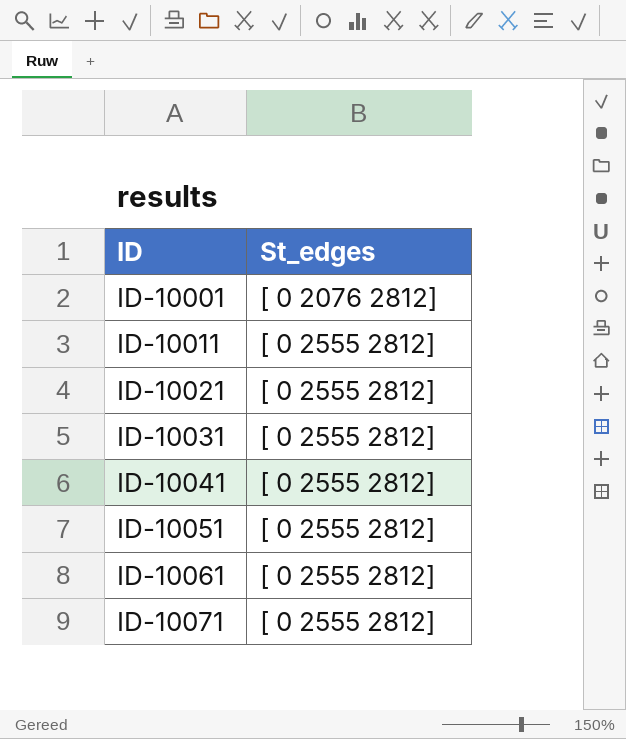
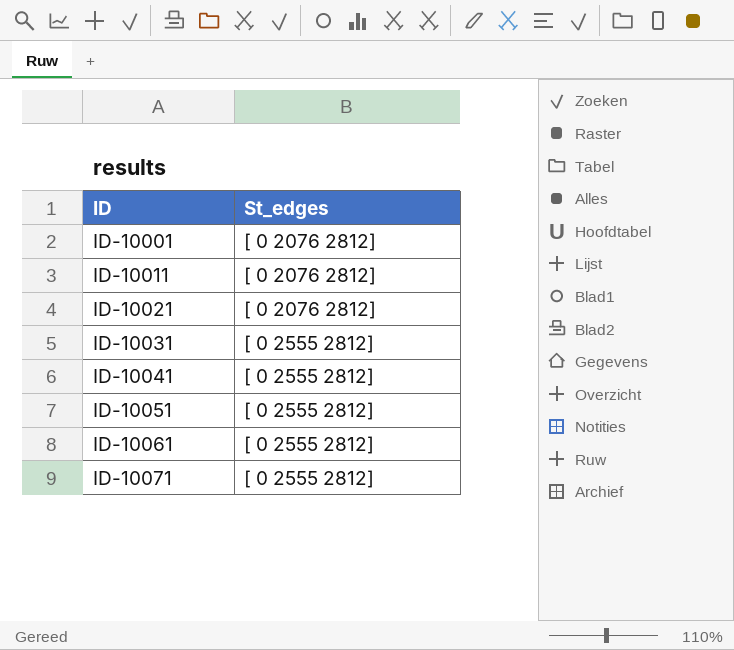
ID-10011 | St_edges: [ 0 2555 2812] -> [ 0 2076 2812]
ID-10021 | St_edges: [ 0 2555 2812] -> [ 0 2076 2812]

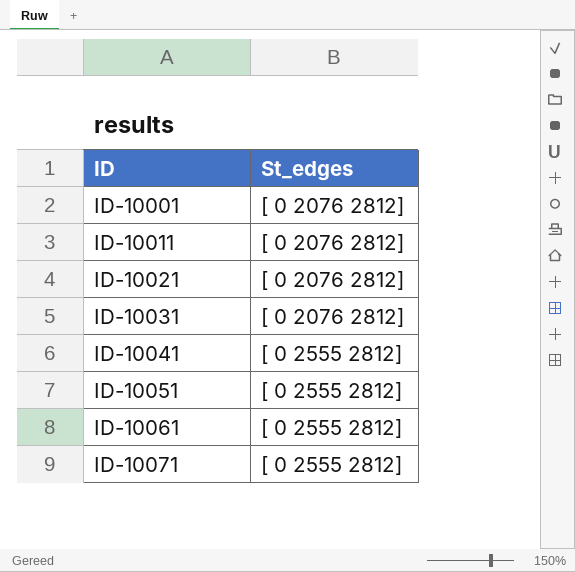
ID-10031 | St_edges: [ 0 2555 2812] -> [ 0 2076 2812]

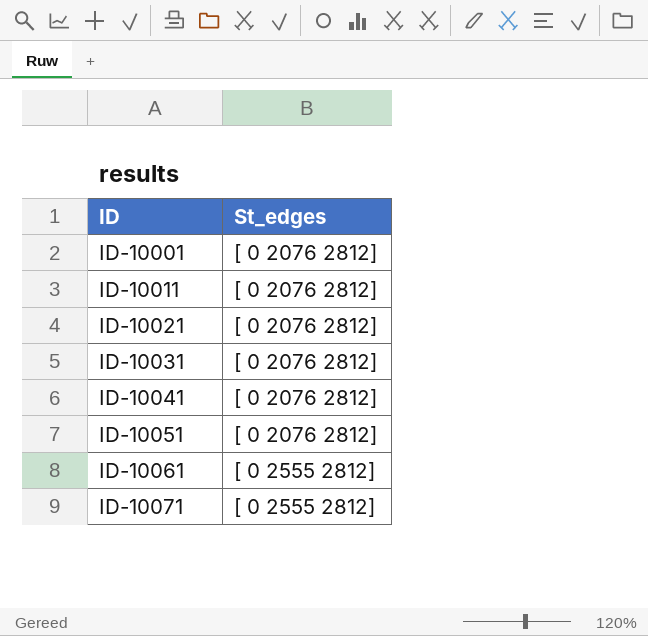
ID-10041 | St_edges: [ 0 2555 2812] -> [ 0 2076 2812]
ID-10051 | St_edges: [ 0 2555 2812] -> [ 0 2076 2812]

